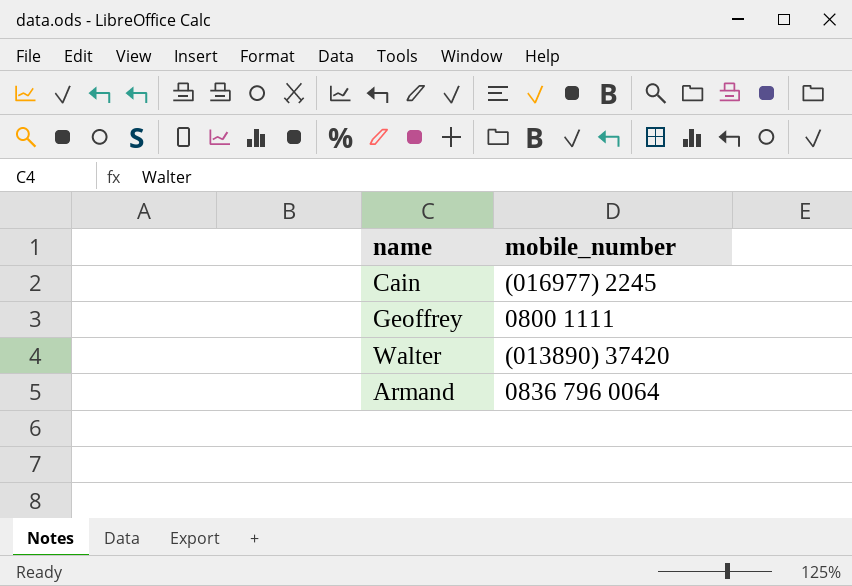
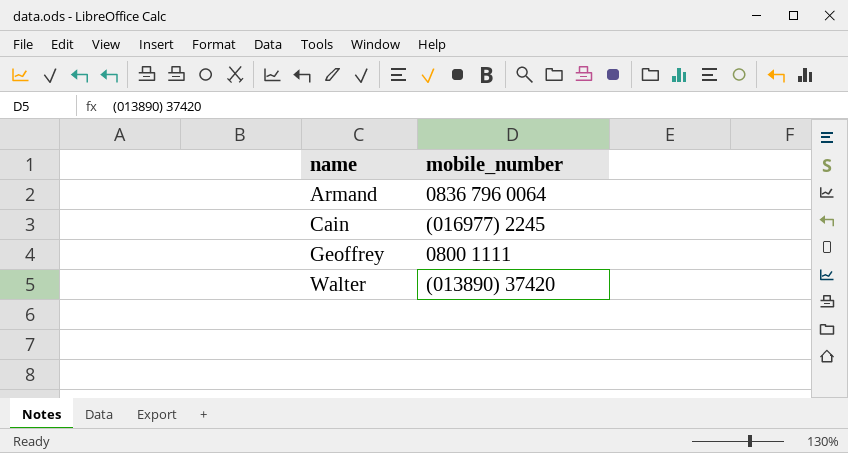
row order: none -> name ascending

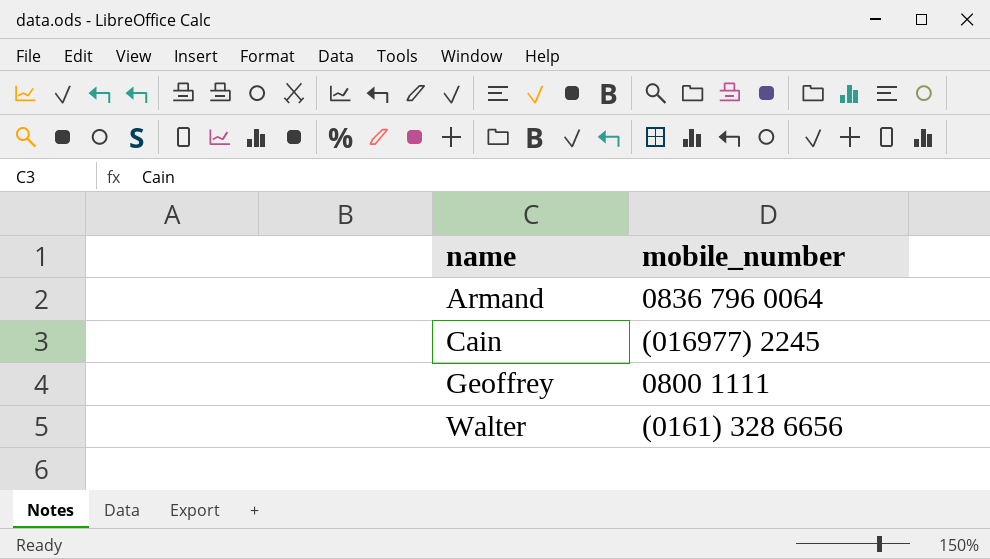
Walter | mobile_number: (013890) 37420 -> (0161) 328 6656

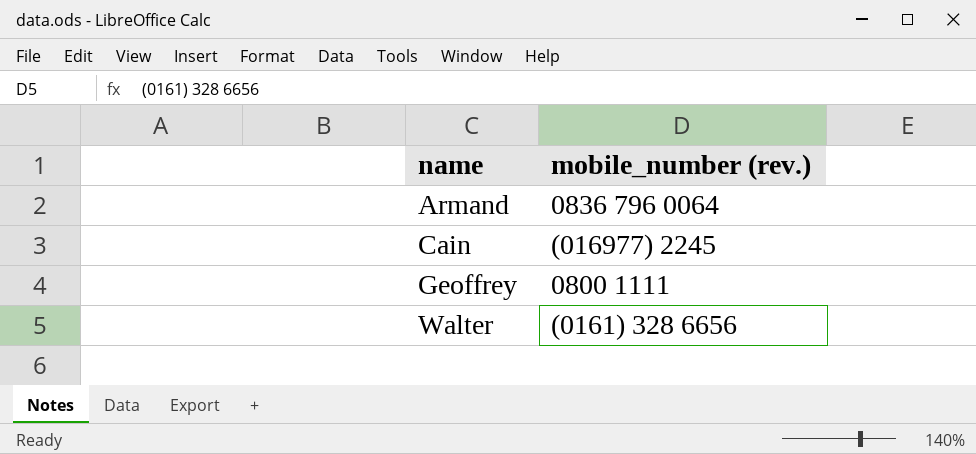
column name: mobile_number -> mobile_number (rev.)

